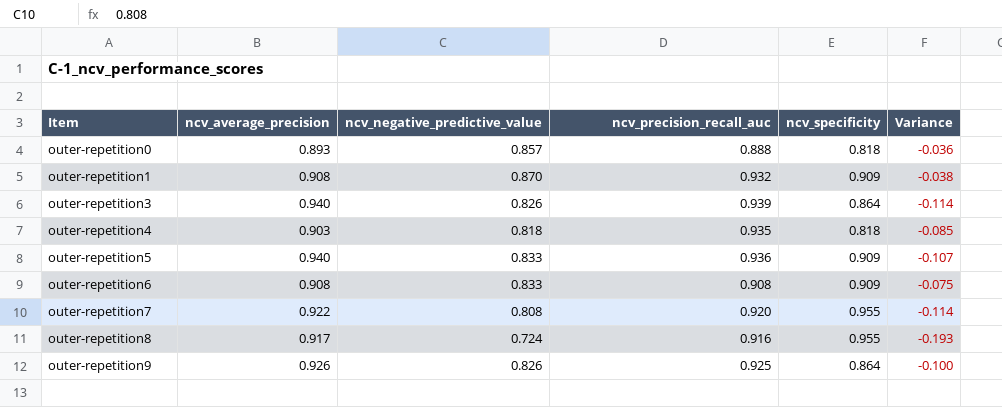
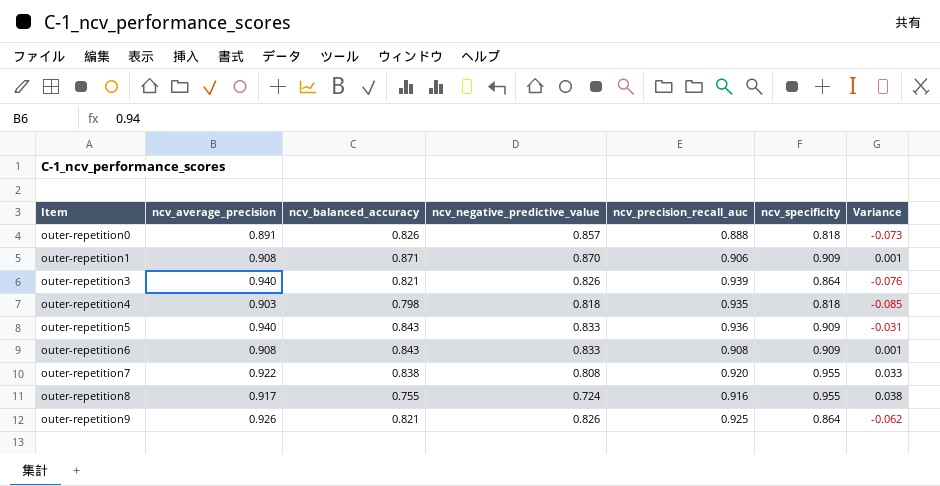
column ncv_balanced_accuracy | position: none -> 3
column Variance | formula: [ncv_negative_predictive_value] - [ncv_average_precision] -> [ncv_specificity] - [ncv_average_precision]
outer-repetition0 | ncv_average_precision: 0.893 -> 0.891
outer-repetition1 | ncv_precision_recall_auc: 0.932 -> 0.906

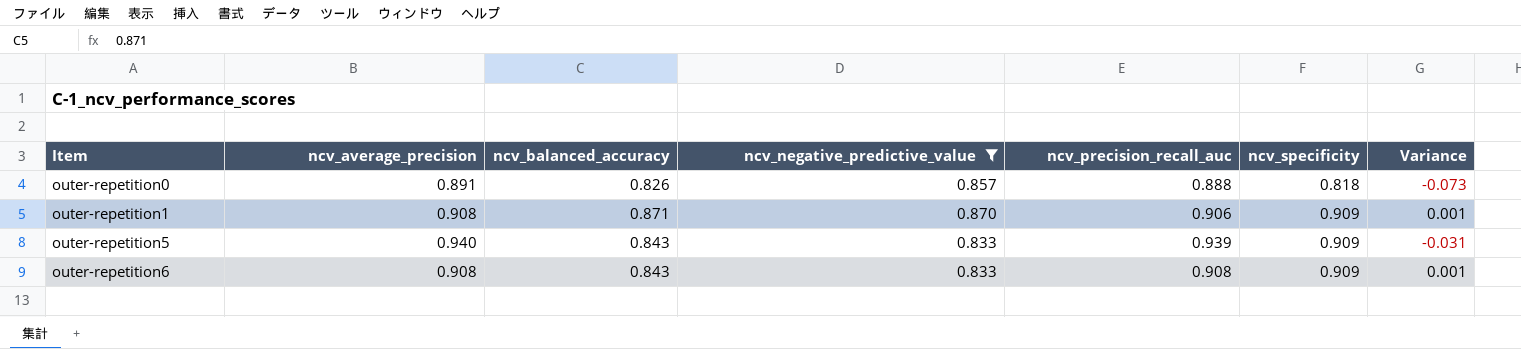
filter: none -> ncv_negative_predictive_value >= 0.833
outer-repetition5 | ncv_precision_recall_auc: 0.936 -> 0.939

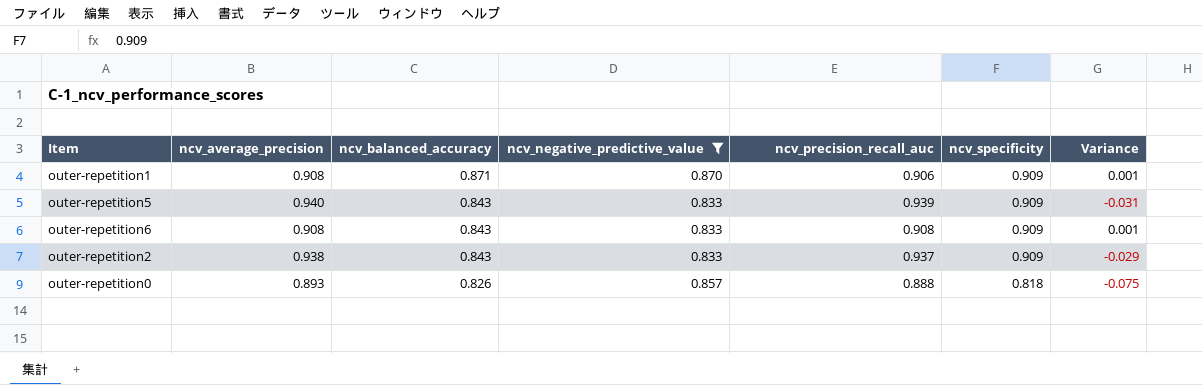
row order: Item ascending -> ncv_balanced_accuracy descending
row outer-repetition2: none -> 0.938 | 0.843 | 0.833 | 0.937 | 0.909 | -0.029
outer-repetition0 | ncv_average_precision: 0.891 -> 0.893
outer-repetition0 | Variance: -0.073 -> -0.075

